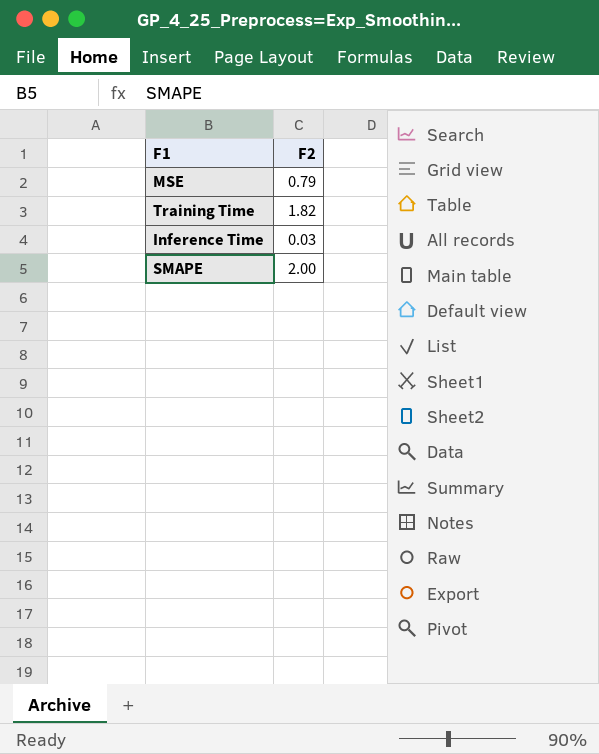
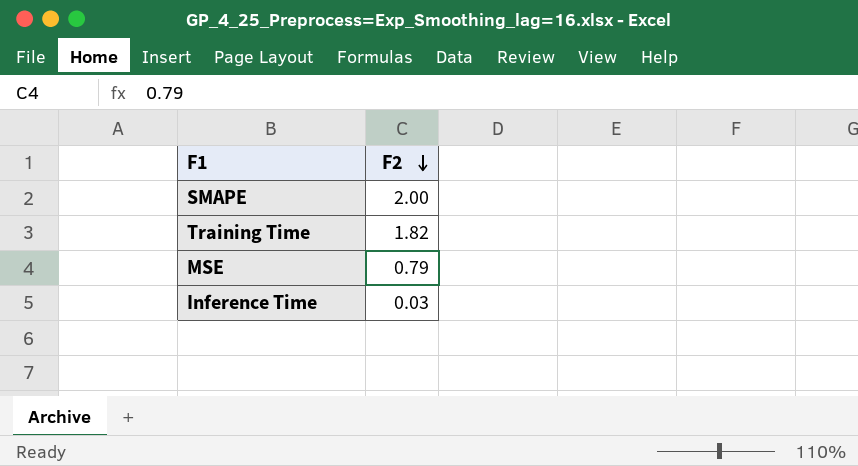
row order: none -> F2 descending

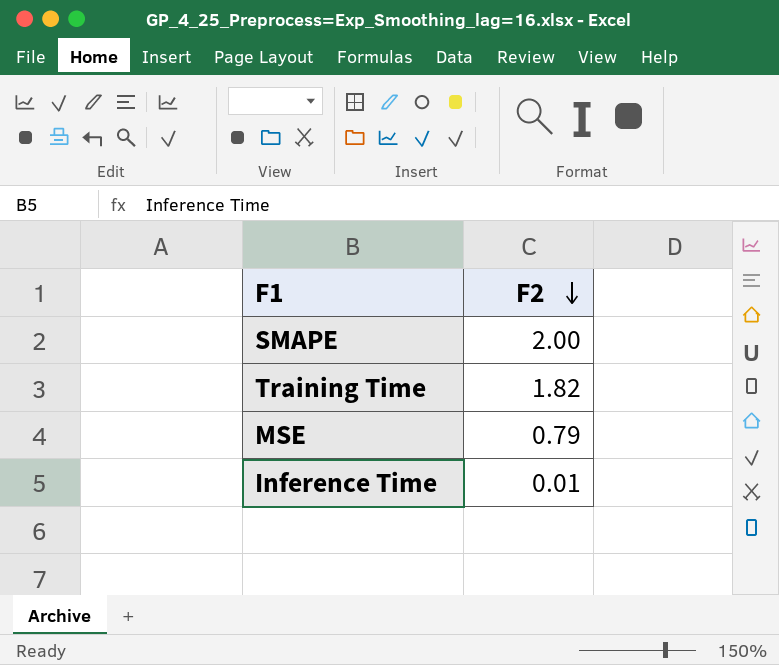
Inference Time | F2: 0.03 -> 0.01

